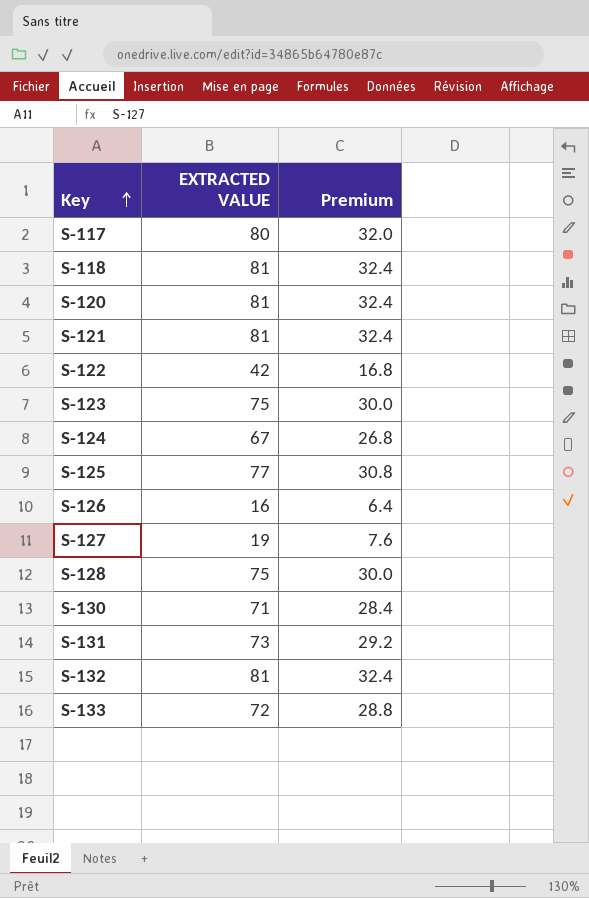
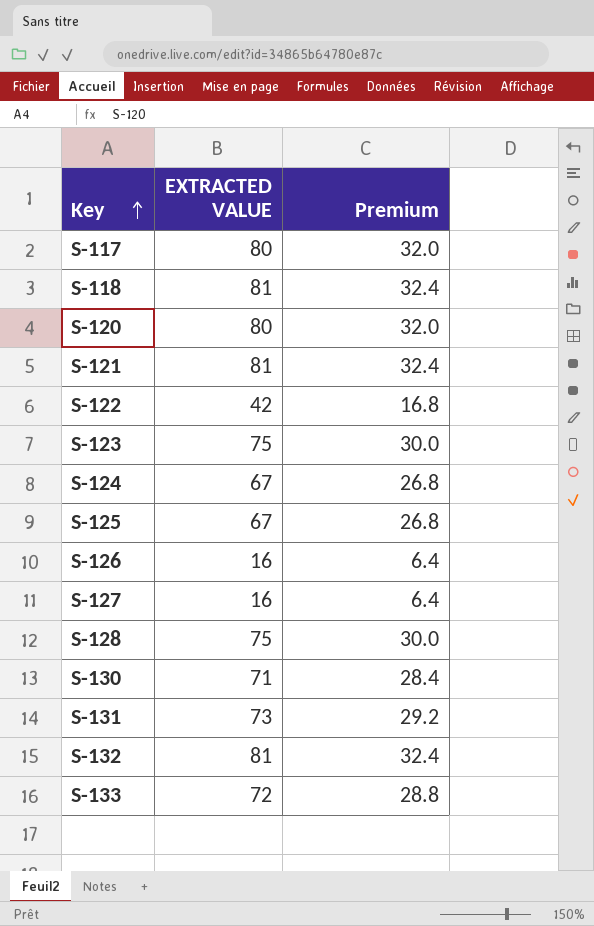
S-120 | EXTRACTED VALUE: 81 -> 80
S-120 | Premium: 32.4 -> 32.0
S-125 | EXTRACTED VALUE: 77 -> 67
S-125 | Premium: 30.8 -> 26.8
S-127 | EXTRACTED VALUE: 19 -> 16
S-127 | Premium: 7.6 -> 6.4

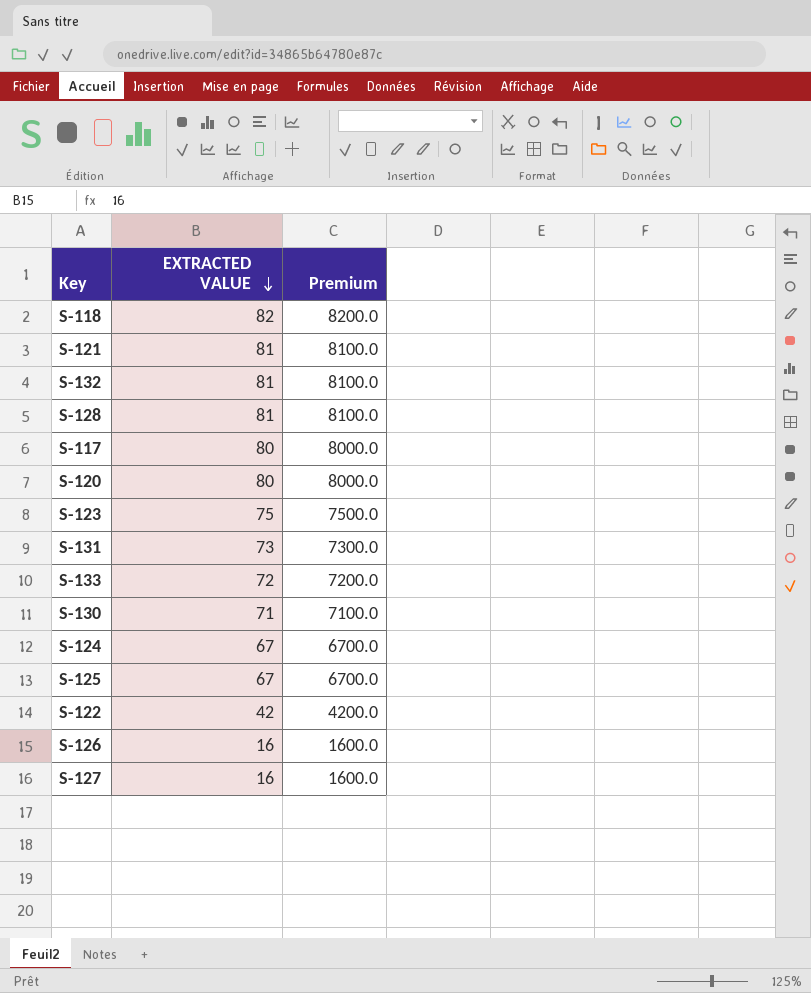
row order: Key ascending -> EXTRACTED VALUE descending
column Premium | formula: [EXTRACTED VALUE] * 0.4 -> [EXTRACTED VALUE] * 100
S-118 | EXTRACTED VALUE: 81 -> 82
S-128 | EXTRACTED VALUE: 75 -> 81

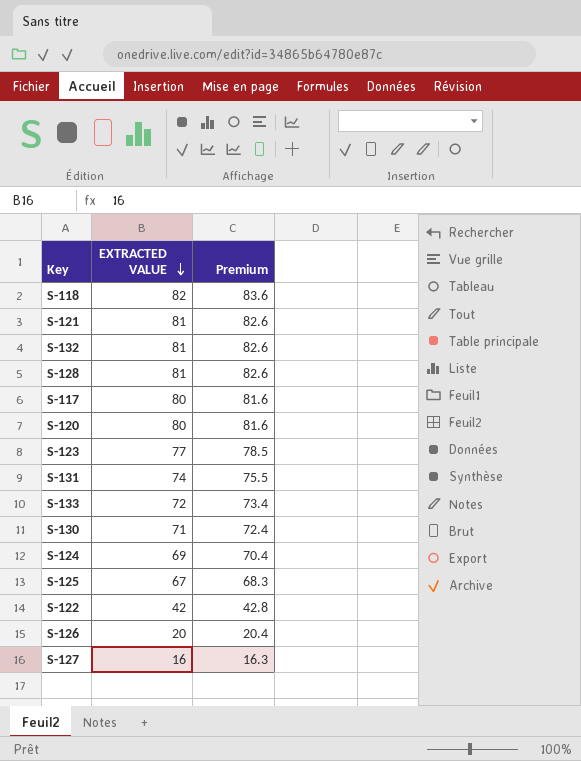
column Premium | formula: [EXTRACTED VALUE] * 100 -> [EXTRACTED VALUE] * 1.02
S-123 | EXTRACTED VALUE: 75 -> 77
S-131 | EXTRACTED VALUE: 73 -> 74
S-124 | EXTRACTED VALUE: 67 -> 69
S-126 | EXTRACTED VALUE: 16 -> 20

